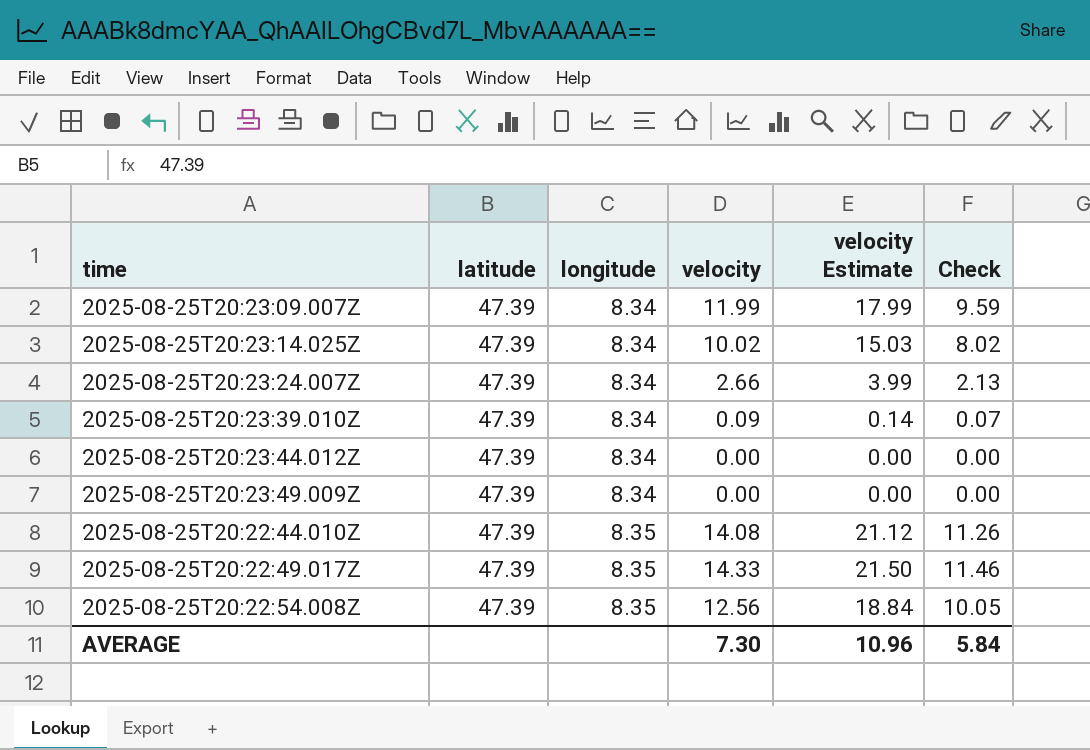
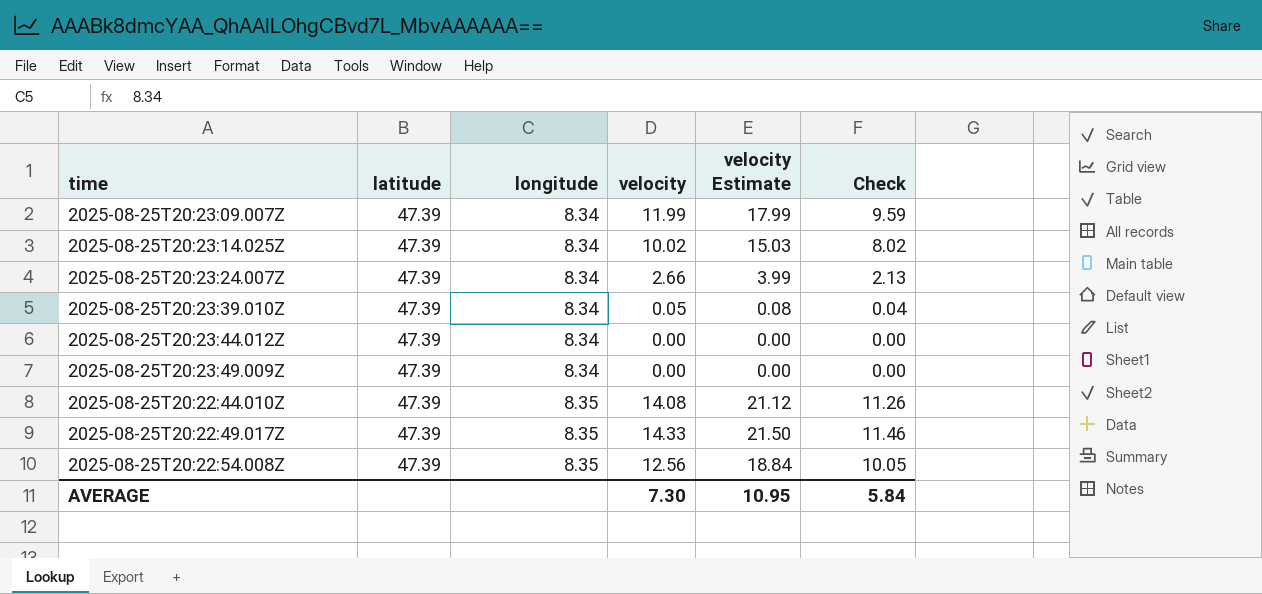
2025-08-25T20:23:39.010Z | velocity: 0.09 -> 0.05
2025-08-25T20:23:39.010Z | velocity Estimate: 0.14 -> 0.08
2025-08-25T20:23:39.010Z | Check: 0.07 -> 0.04
AVERAGE | velocity Estimate: 10.96 -> 10.95

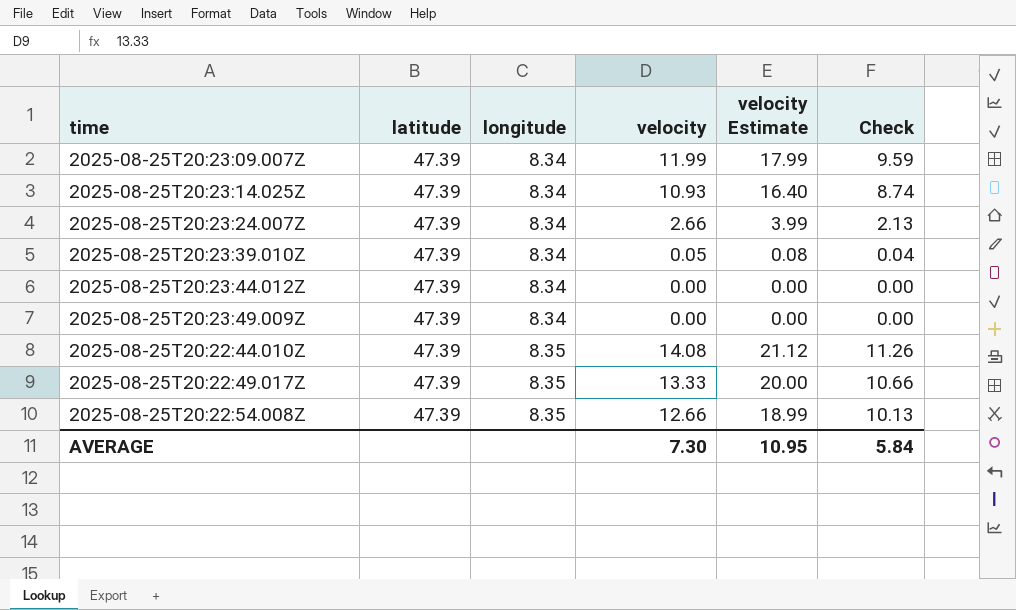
2025-08-25T20:23:14.025Z | velocity: 10.02 -> 10.93
2025-08-25T20:23:14.025Z | velocity Estimate: 15.03 -> 16.40
2025-08-25T20:23:14.025Z | Check: 8.02 -> 8.74
2025-08-25T20:22:49.017Z | velocity: 14.33 -> 13.33
2025-08-25T20:22:49.017Z | velocity Estimate: 21.50 -> 20.00
2025-08-25T20:22:49.017Z | Check: 11.46 -> 10.66
2025-08-25T20:22:54.008Z | velocity: 12.56 -> 12.66
2025-08-25T20:22:54.008Z | velocity Estimate: 18.84 -> 18.99
2025-08-25T20:22:54.008Z | Check: 10.05 -> 10.13

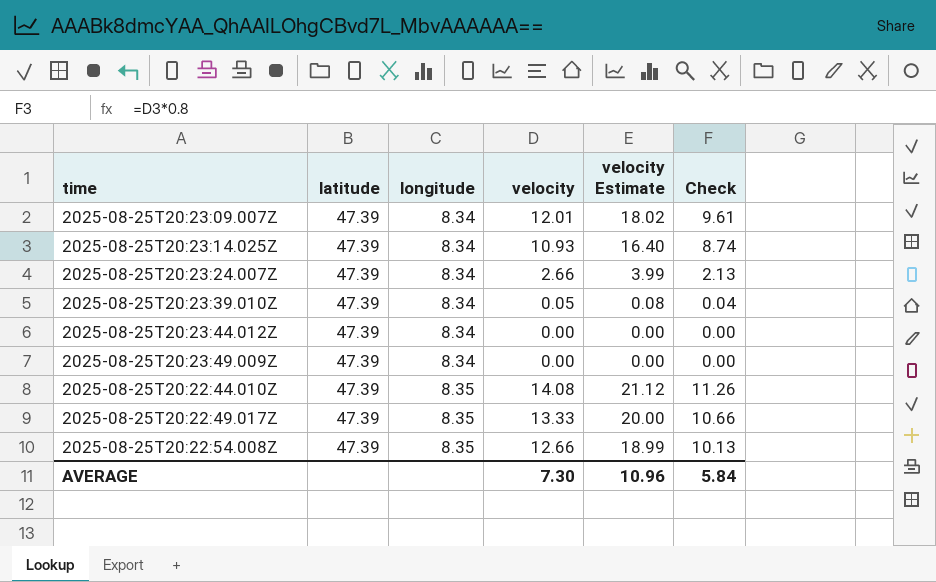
2025-08-25T20:23:09.007Z | velocity: 11.99 -> 12.01
2025-08-25T20:23:09.007Z | velocity Estimate: 17.99 -> 18.02
2025-08-25T20:23:09.007Z | Check: 9.59 -> 9.61
AVERAGE | velocity Estimate: 10.95 -> 10.96

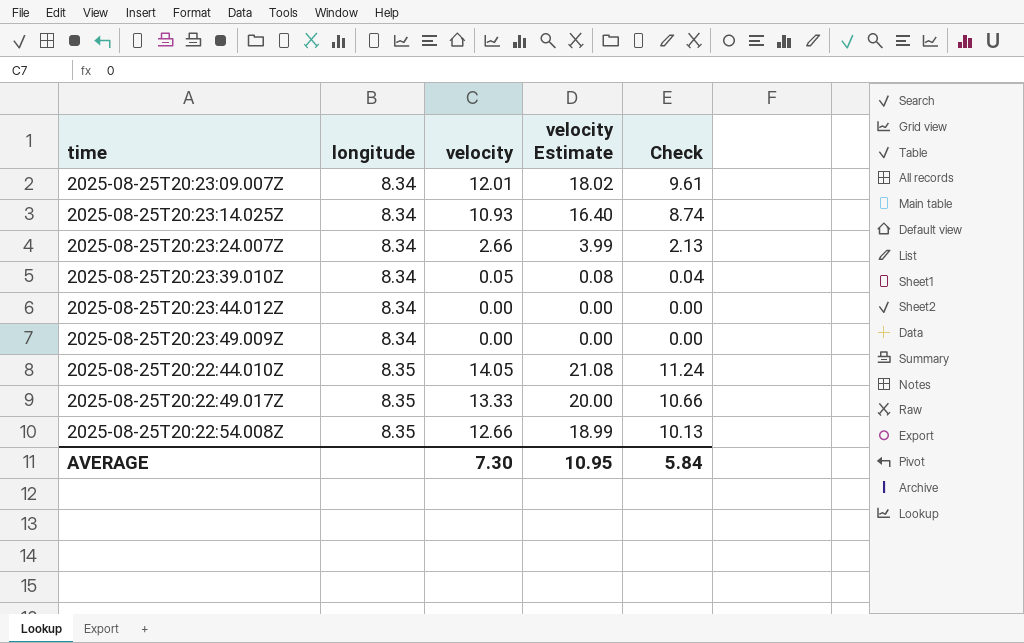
column latitude | position: 2 -> none
2025-08-25T20:22:44.010Z | velocity: 14.08 -> 14.05
2025-08-25T20:22:44.010Z | velocity Estimate: 21.12 -> 21.08
2025-08-25T20:22:44.010Z | Check: 11.26 -> 11.24
AVERAGE | velocity Estimate: 10.96 -> 10.95

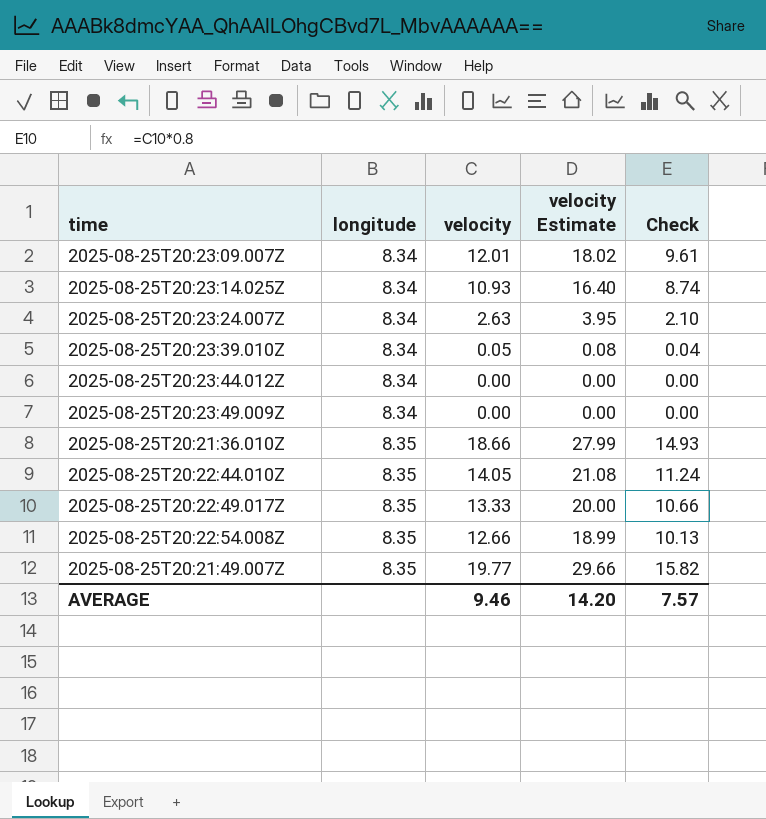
2025-08-25T20:23:24.007Z | velocity: 2.66 -> 2.63
2025-08-25T20:23:24.007Z | velocity Estimate: 3.99 -> 3.95
2025-08-25T20:23:24.007Z | Check: 2.13 -> 2.10
row 2025-08-25T20:21:36.010Z: none -> 8.35 | 18.66 | 27.99 | 14.93
row 2025-08-25T20:21:49.007Z: none -> 8.35 | 19.77 | 29.66 | 15.82
AVERAGE | velocity: 7.30 -> 9.46
AVERAGE | velocity Estimate: 10.95 -> 14.20
AVERAGE | Check: 5.84 -> 7.57

